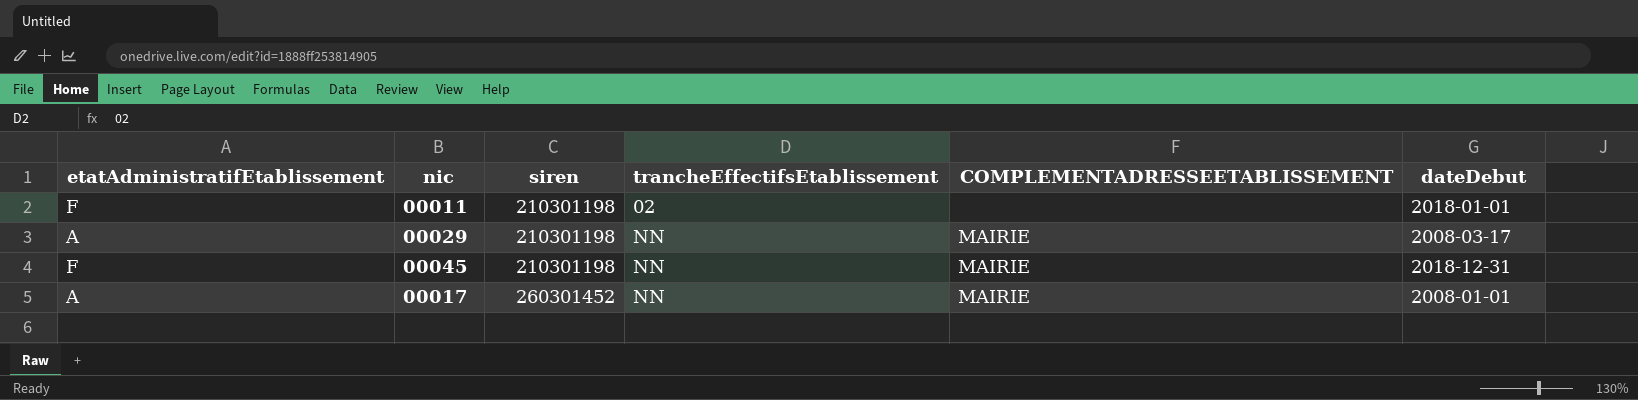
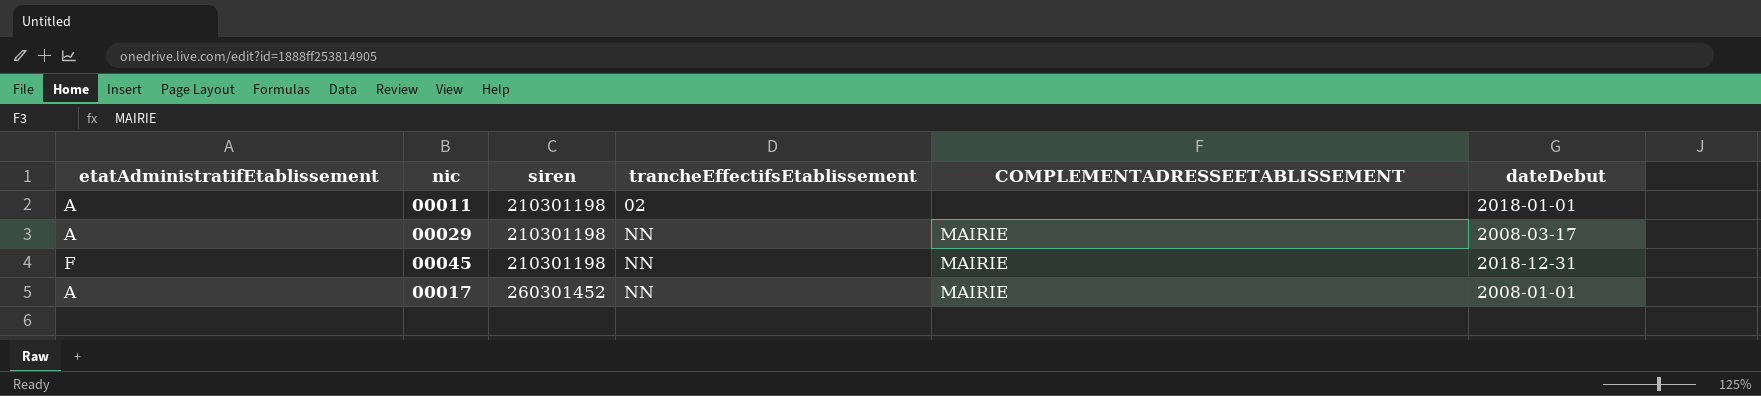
00011 | etatAdministratifEtablissement: F -> A

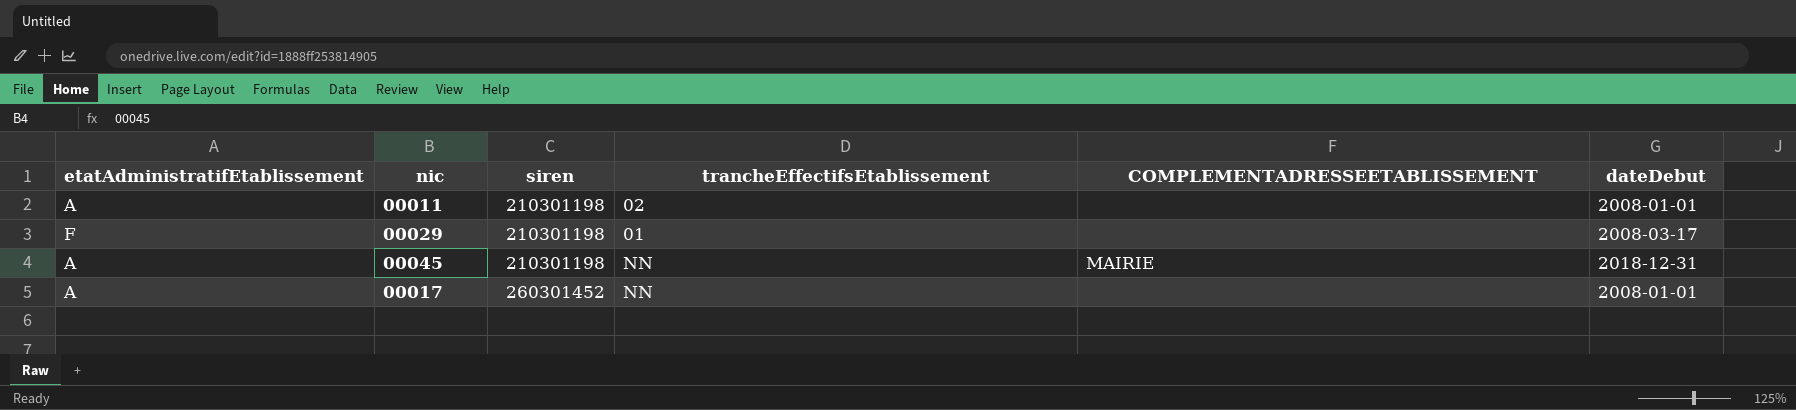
00011 | dateDebut: 2018-01-01 -> 2008-01-01
00029 | etatAdministratifEtablissement: A -> F
00029 | trancheEffectifsEtablissement: NN -> 01
00029 | COMPLEMENTADRESSEETABLISSEMENT: MAIRIE -> none
00045 | etatAdministratifEtablissement: F -> A
00017 | COMPLEMENTADRESSEETABLISSEMENT: MAIRIE -> none

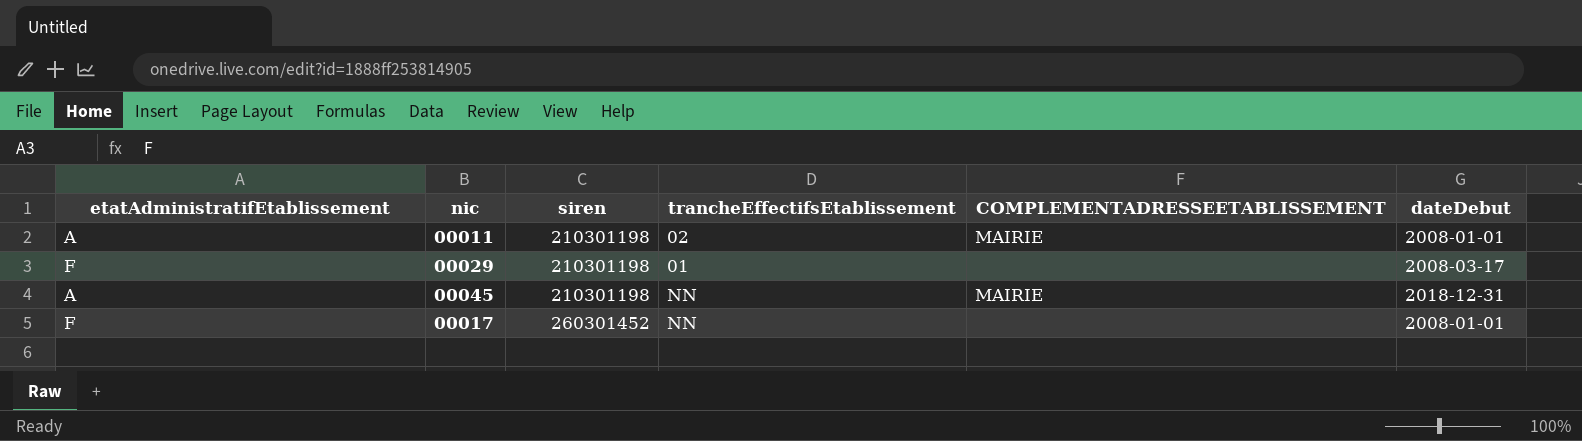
00011 | COMPLEMENTADRESSEETABLISSEMENT: none -> MAIRIE
00017 | etatAdministratifEtablissement: A -> F

